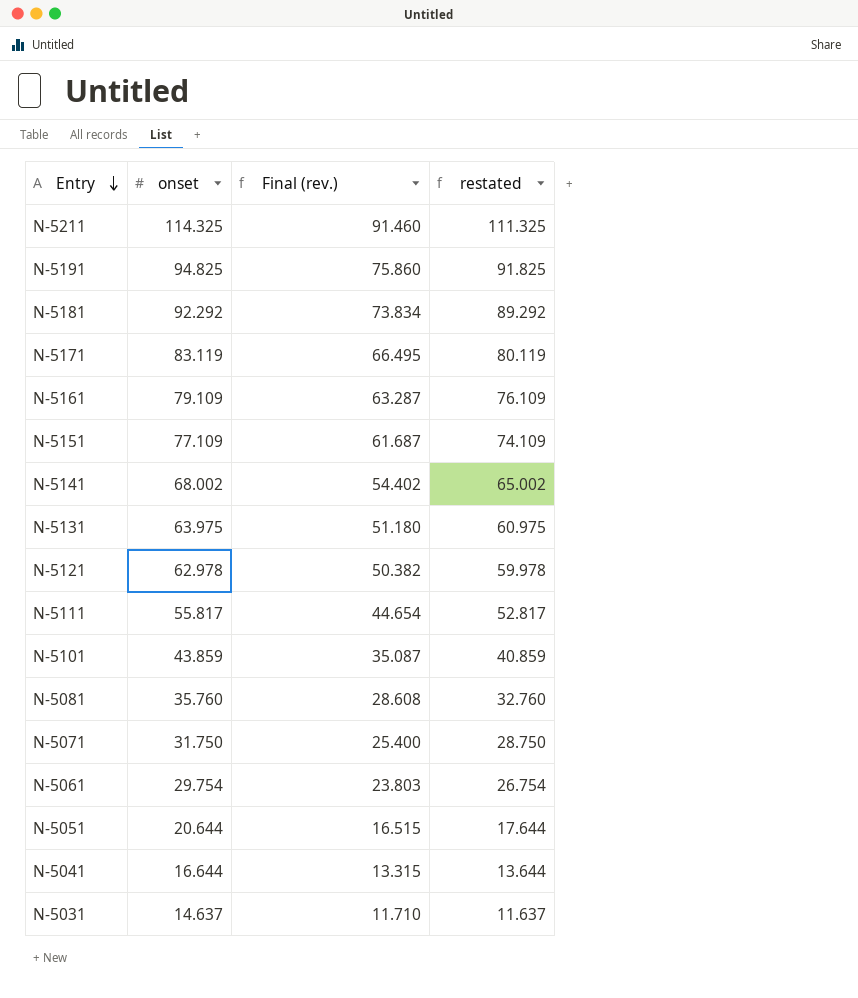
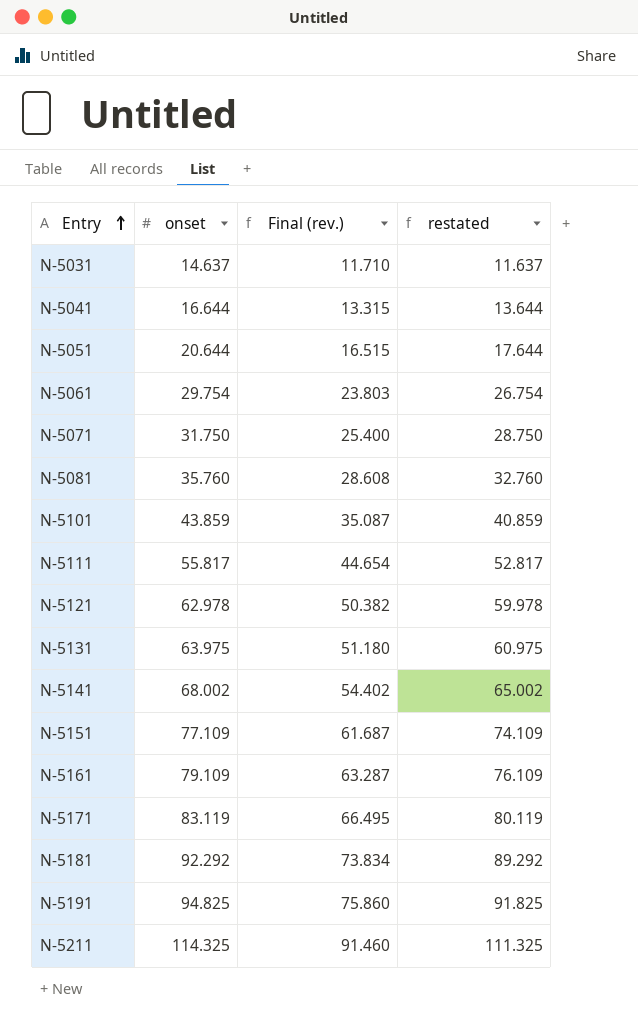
row order: Entry descending -> Entry ascending

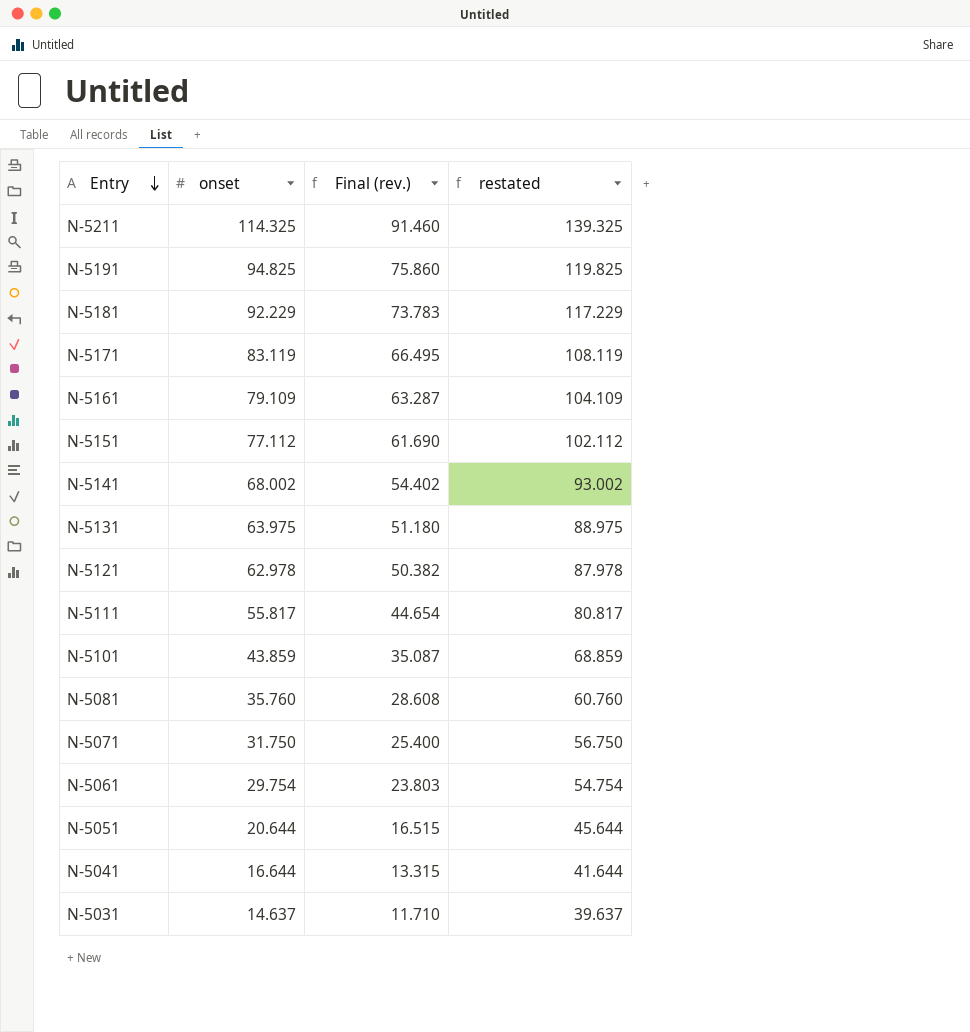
row order: Entry ascending -> Entry descending
column restated | formula: [onset] - 3 -> [onset] + 25
N-5181 | onset: 92.292 -> 92.229
N-5181 | Final (rev.): 73.834 -> 73.783
N-5151 | onset: 77.109 -> 77.112
N-5151 | Final (rev.): 61.687 -> 61.690

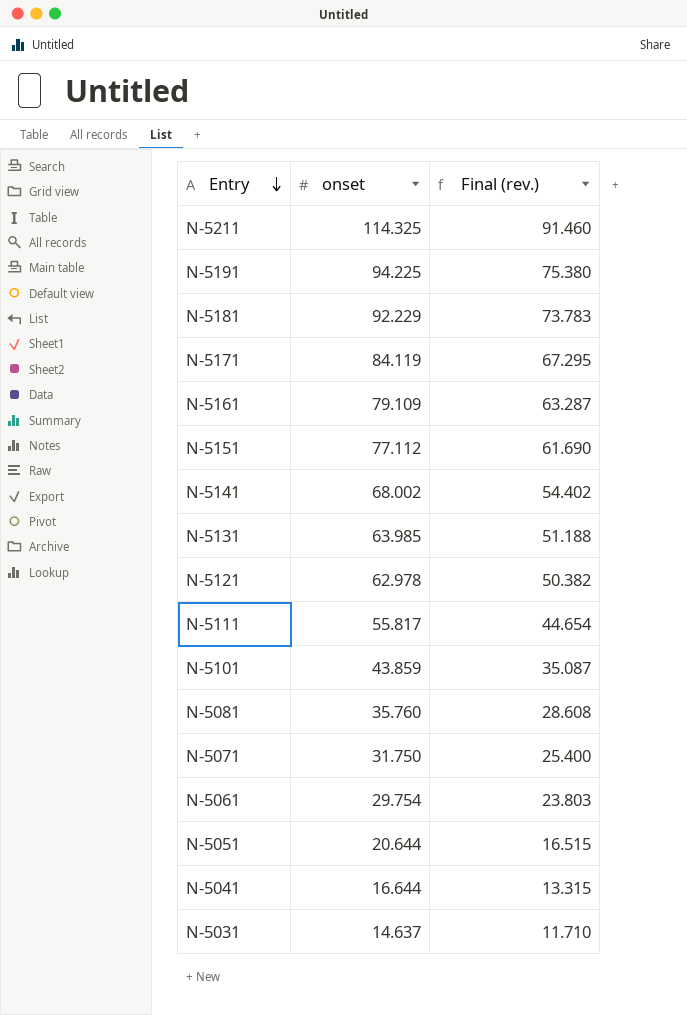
column restated | formula: [onset] + 25 -> none
N-5191 | onset: 94.825 -> 94.225
N-5191 | Final (rev.): 75.860 -> 75.380
N-5171 | onset: 83.119 -> 84.119
N-5171 | Final (rev.): 66.495 -> 67.295
N-5131 | onset: 63.975 -> 63.985
N-5131 | Final (rev.): 51.180 -> 51.188

